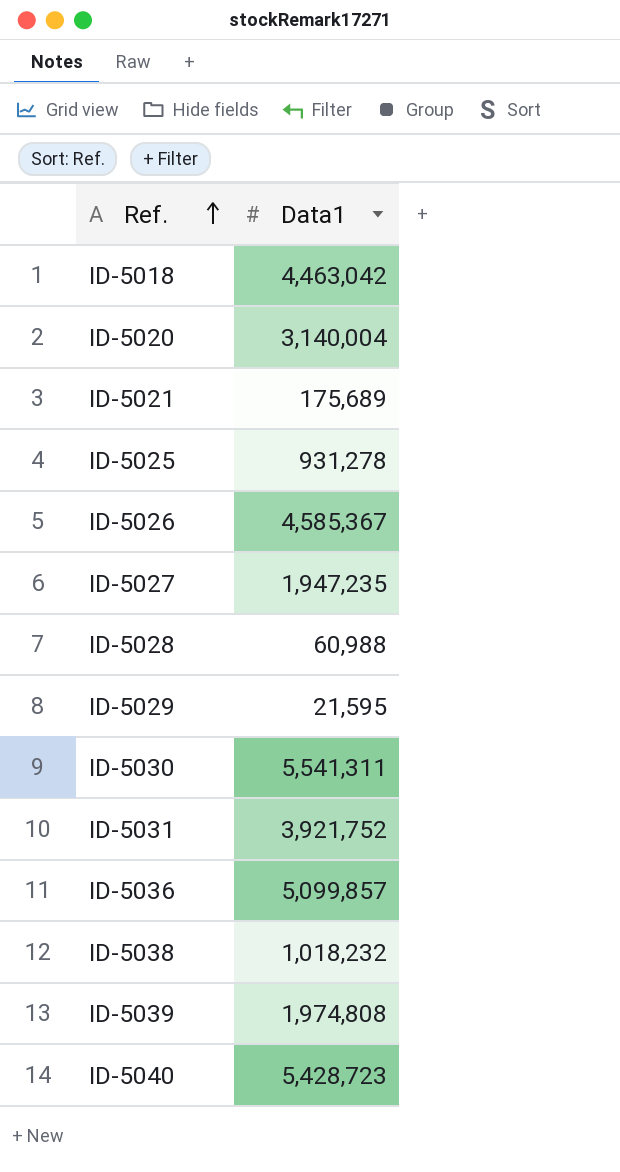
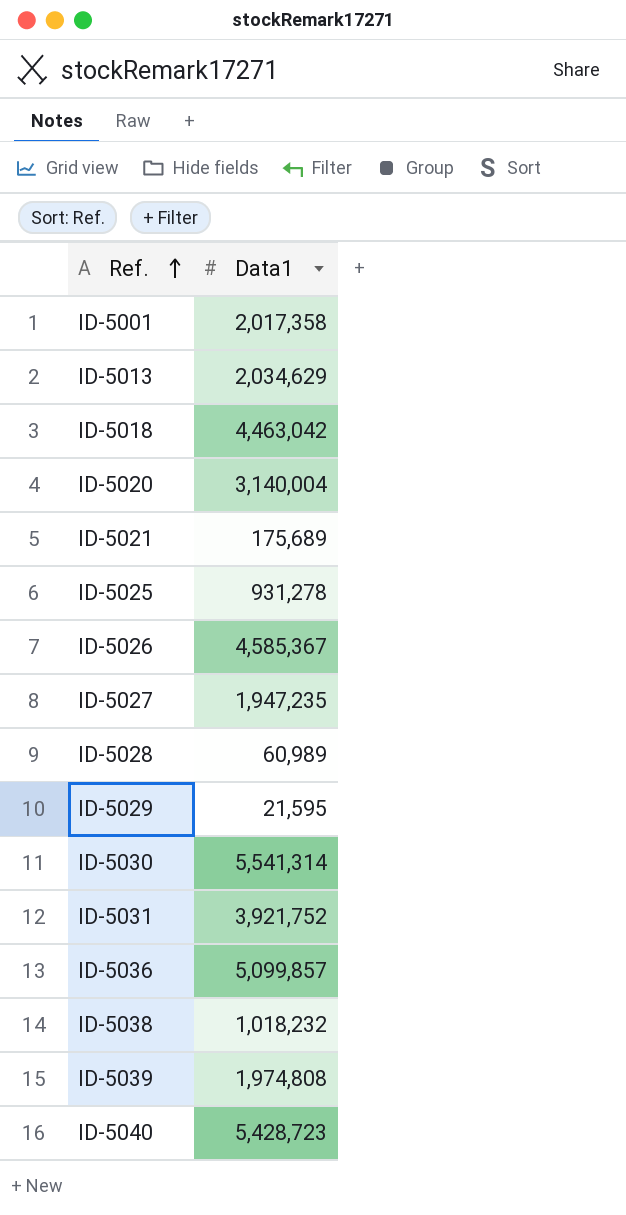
row ID-5001: none -> 2,017,358
row ID-5013: none -> 2,034,629
ID-5028 | Data1: 60,988 -> 60,989
ID-5030 | Data1: 5,541,311 -> 5,541,314

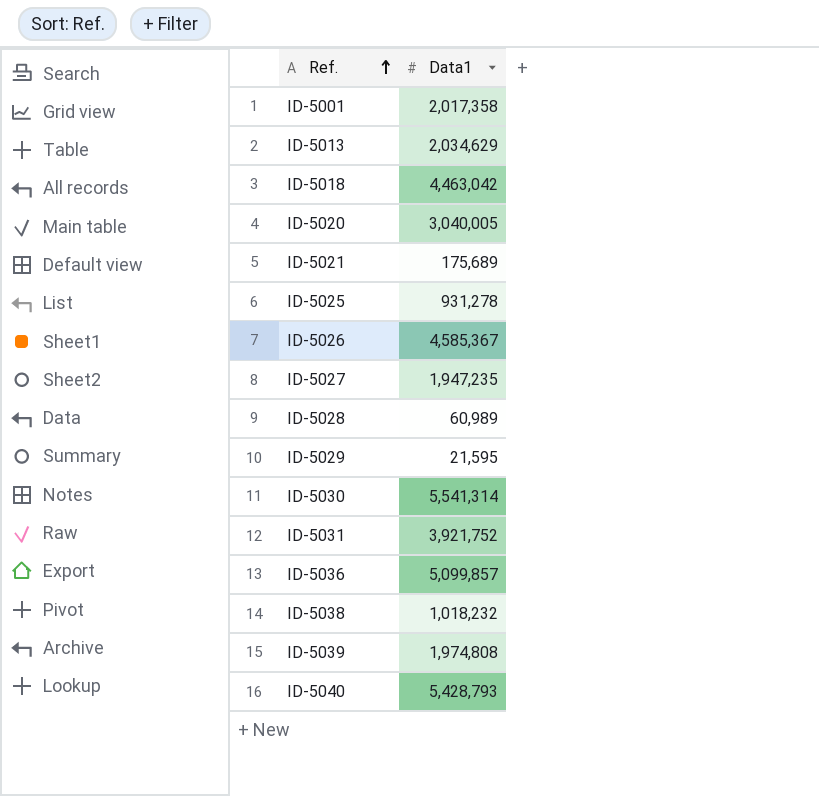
ID-5020 | Data1: 3,140,004 -> 3,040,005
ID-5040 | Data1: 5,428,723 -> 5,428,793

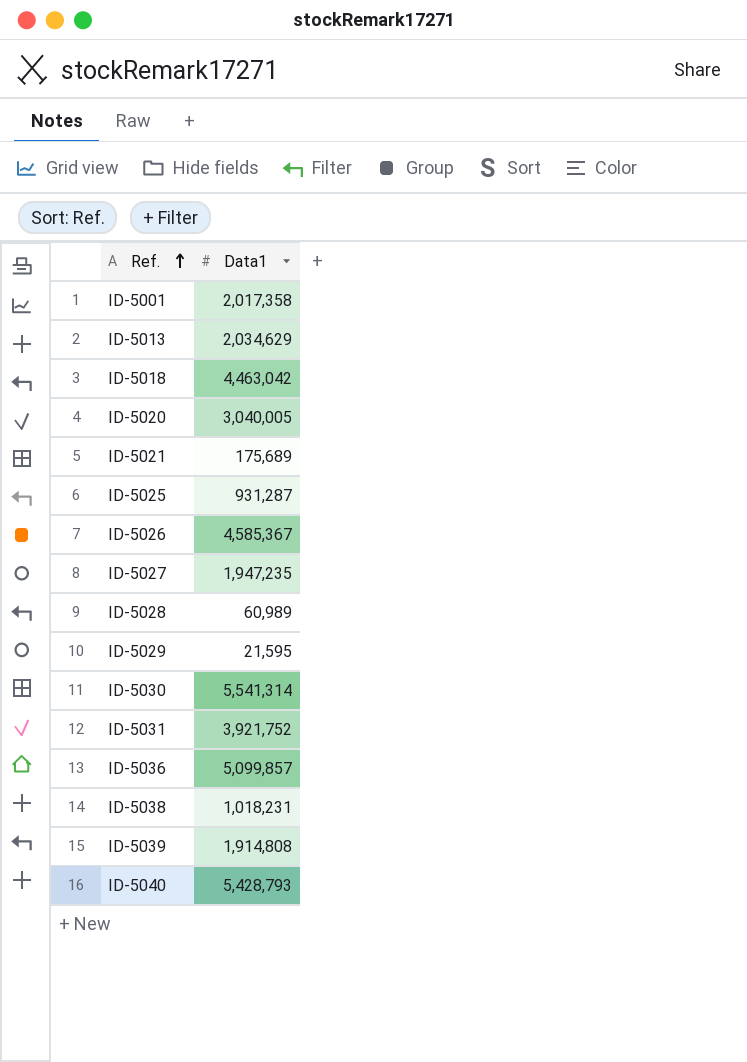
ID-5025 | Data1: 931,278 -> 931,287
ID-5038 | Data1: 1,018,232 -> 1,018,231
ID-5039 | Data1: 1,974,808 -> 1,914,808

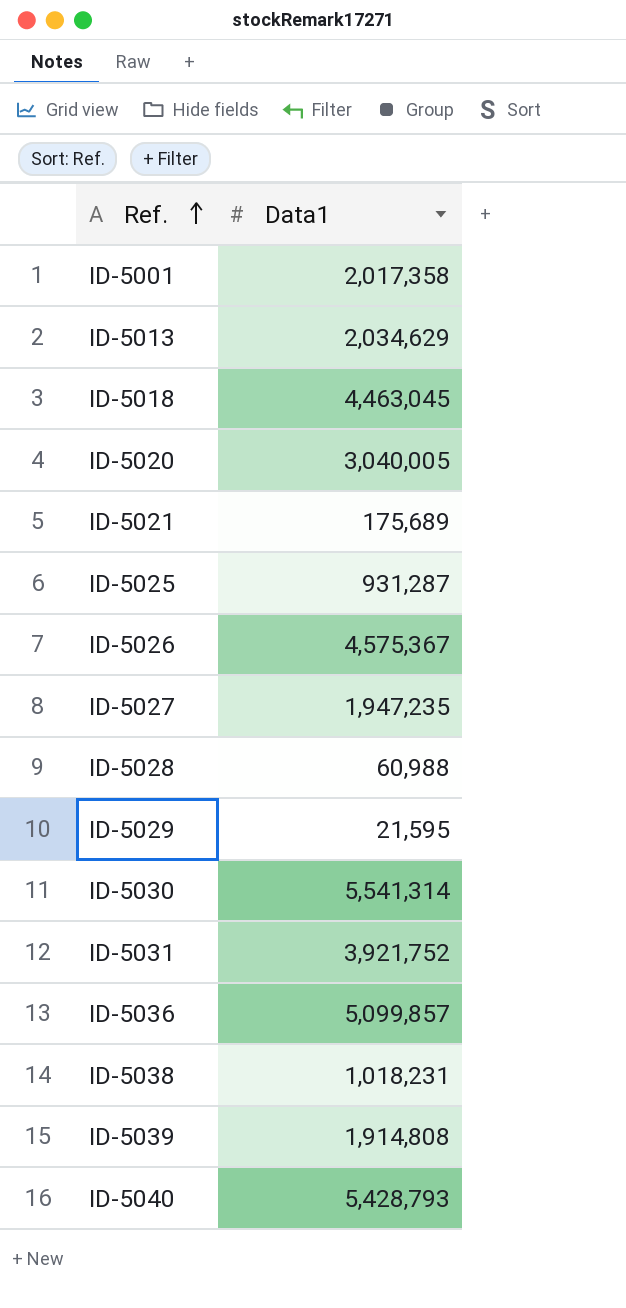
ID-5018 | Data1: 4,463,042 -> 4,463,045
ID-5026 | Data1: 4,585,367 -> 4,575,367
ID-5028 | Data1: 60,989 -> 60,988

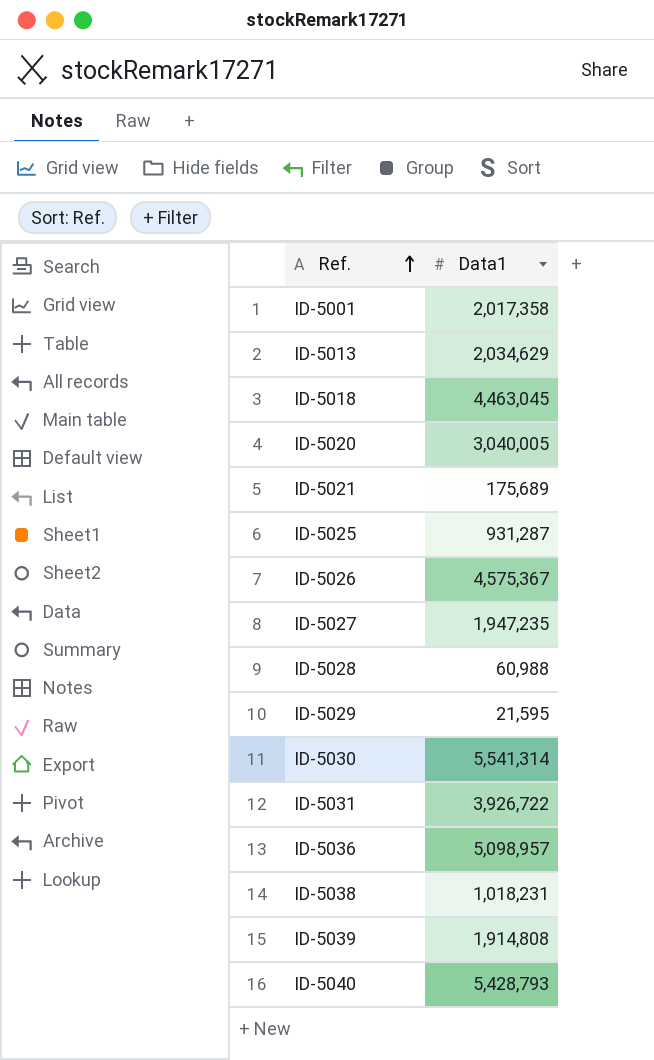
ID-5031 | Data1: 3,921,752 -> 3,926,722
ID-5036 | Data1: 5,099,857 -> 5,098,957

